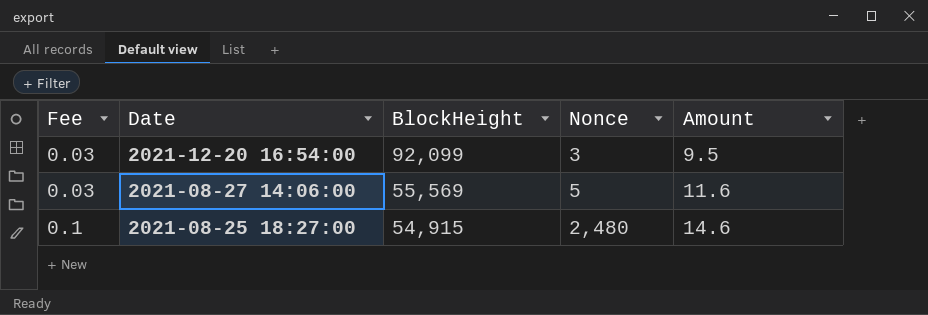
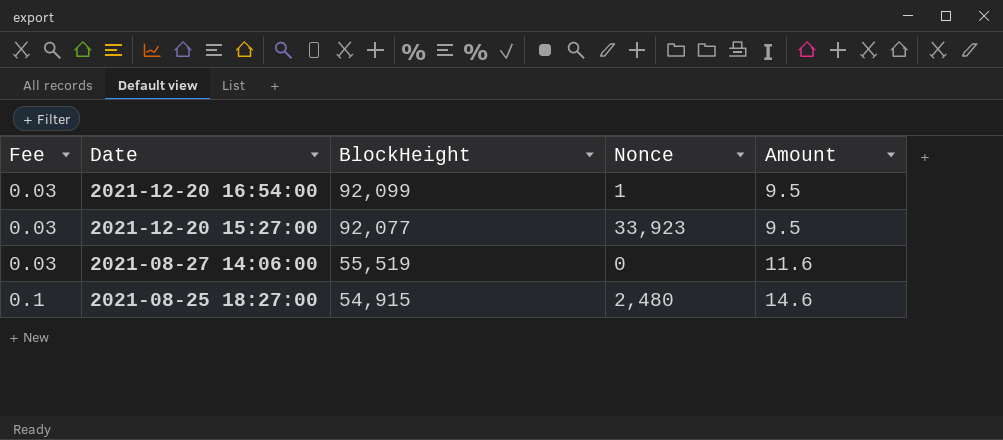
2021-12-20 16:54:00 | Nonce: 3 -> 1
row 2021-12-20 15:27:00: none -> 0.03 | 92,077 | 33,923 | 9.5
2021-08-27 14:06:00 | BlockHeight: 55,569 -> 55,519
2021-08-27 14:06:00 | Nonce: 5 -> 0

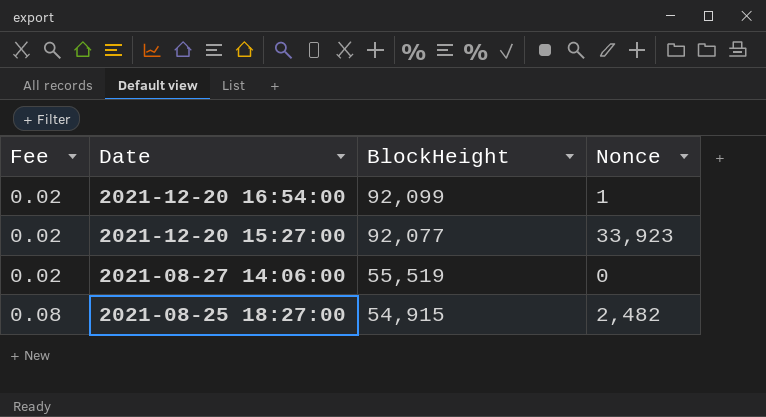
column Amount | position: 5 -> none
2021-12-20 16:54:00 | Fee: 0.03 -> 0.02
2021-12-20 15:27:00 | Fee: 0.03 -> 0.02
2021-08-27 14:06:00 | Fee: 0.03 -> 0.02
2021-08-25 18:27:00 | Fee: 0.1 -> 0.08
2021-08-25 18:27:00 | Nonce: 2,480 -> 2,482

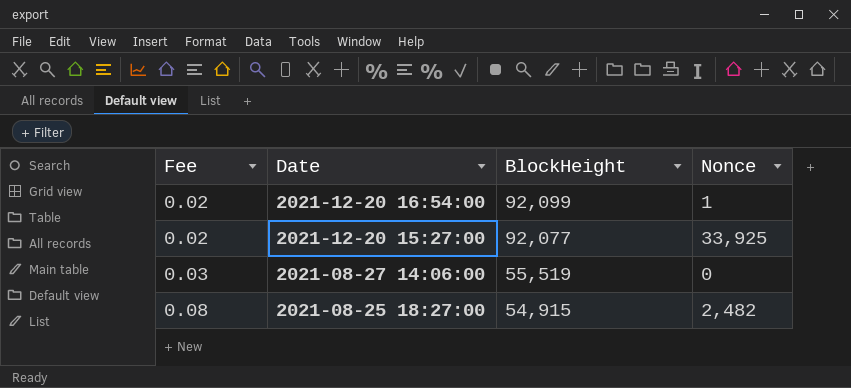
2021-12-20 15:27:00 | Nonce: 33,923 -> 33,925
2021-08-27 14:06:00 | Fee: 0.02 -> 0.03

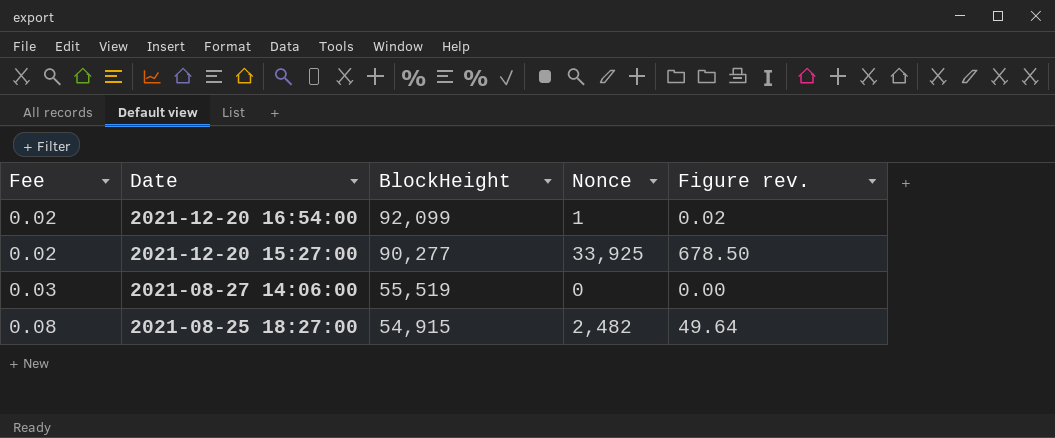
column Figure rev. | formula: none -> [Nonce] * 0.02
2021-12-20 15:27:00 | BlockHeight: 92,077 -> 90,277

